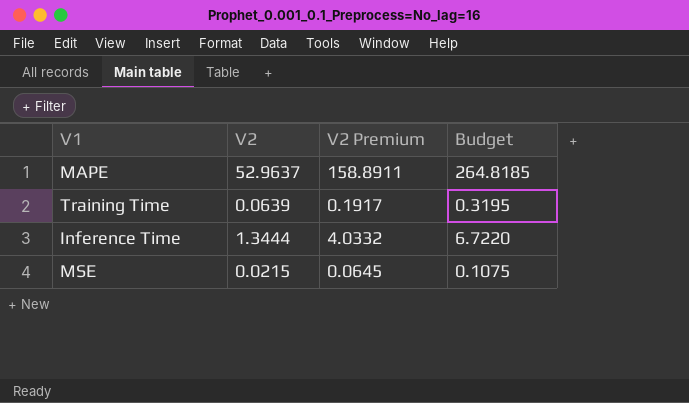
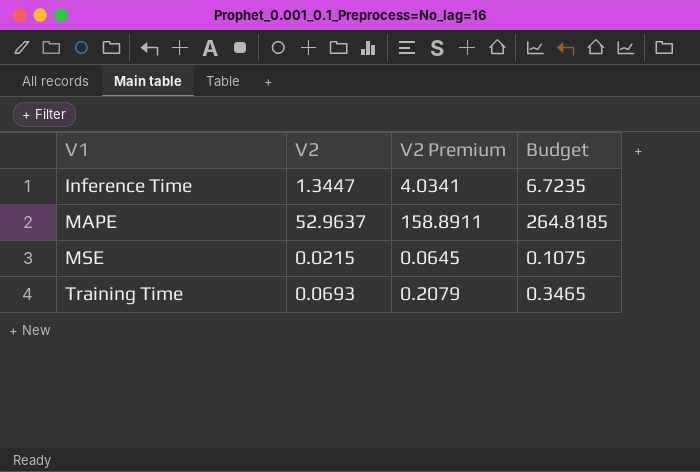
row order: none -> V1 ascending
Inference Time | V2: 1.3444 -> 1.3447
Inference Time | V2 Premium: 4.0332 -> 4.0341
Inference Time | Budget: 6.7220 -> 6.7235
Training Time | V2: 0.0639 -> 0.0693
Training Time | V2 Premium: 0.1917 -> 0.2079
Training Time | Budget: 0.3195 -> 0.3465

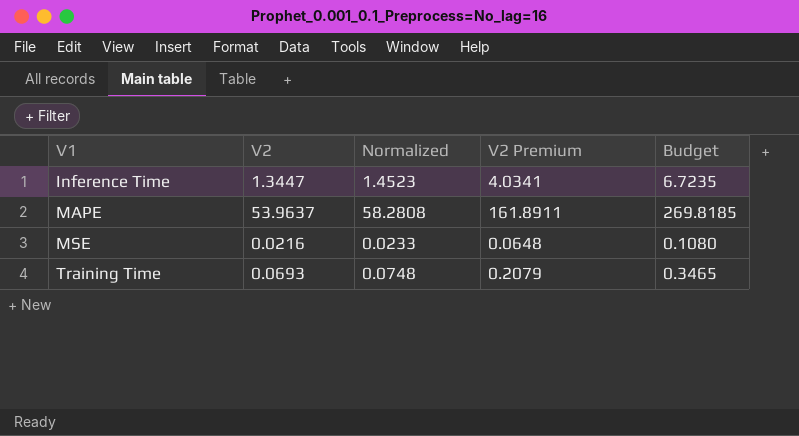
column Normalized | formula: none -> [V2] * 1.08
MAPE | V2: 52.9637 -> 53.9637
MAPE | V2 Premium: 158.8911 -> 161.8911
MAPE | Budget: 264.8185 -> 269.8185
MSE | V2: 0.0215 -> 0.0216
MSE | V2 Premium: 0.0645 -> 0.0648
MSE | Budget: 0.1075 -> 0.1080

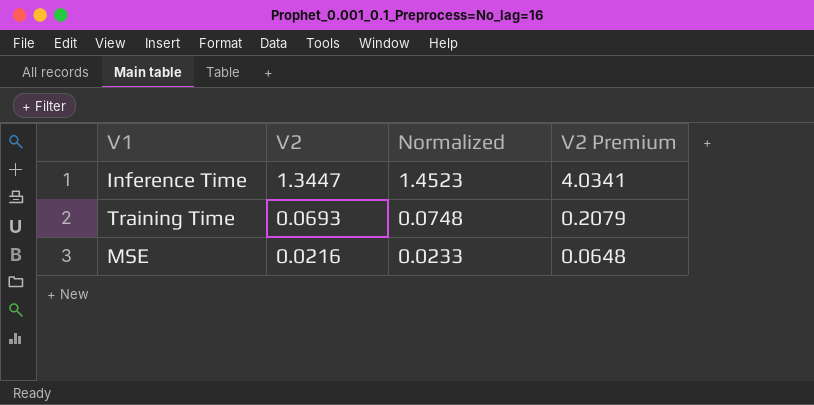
row order: V1 ascending -> V2 descending
column Budget | formula: [V2] * 5 -> none
row MAPE: 53.9637 | 58.2808 | 161.8911 | 269.8185 -> none

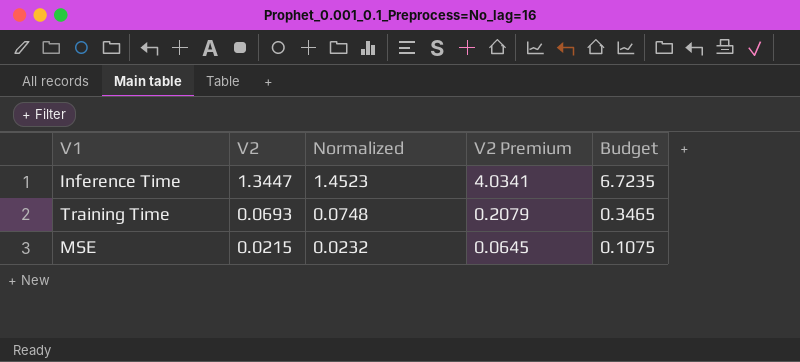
column Budget | formula: none -> [V2] * 5
MSE | V2: 0.0216 -> 0.0215
MSE | Normalized: 0.0233 -> 0.0232
MSE | V2 Premium: 0.0648 -> 0.0645

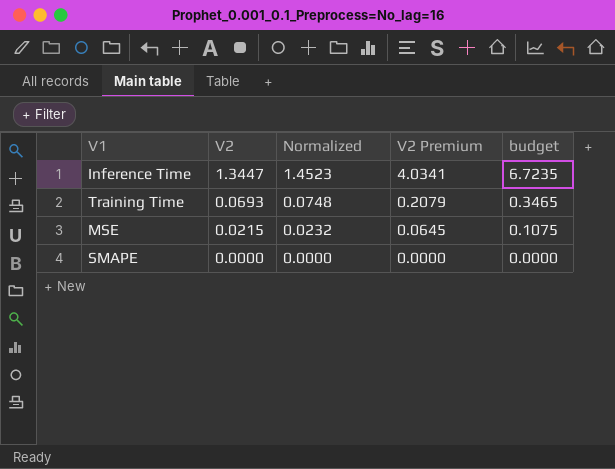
column name: Budget -> budget
row SMAPE: none -> 0.0000 | 0.0000 | 0.0000 | 0.0000

